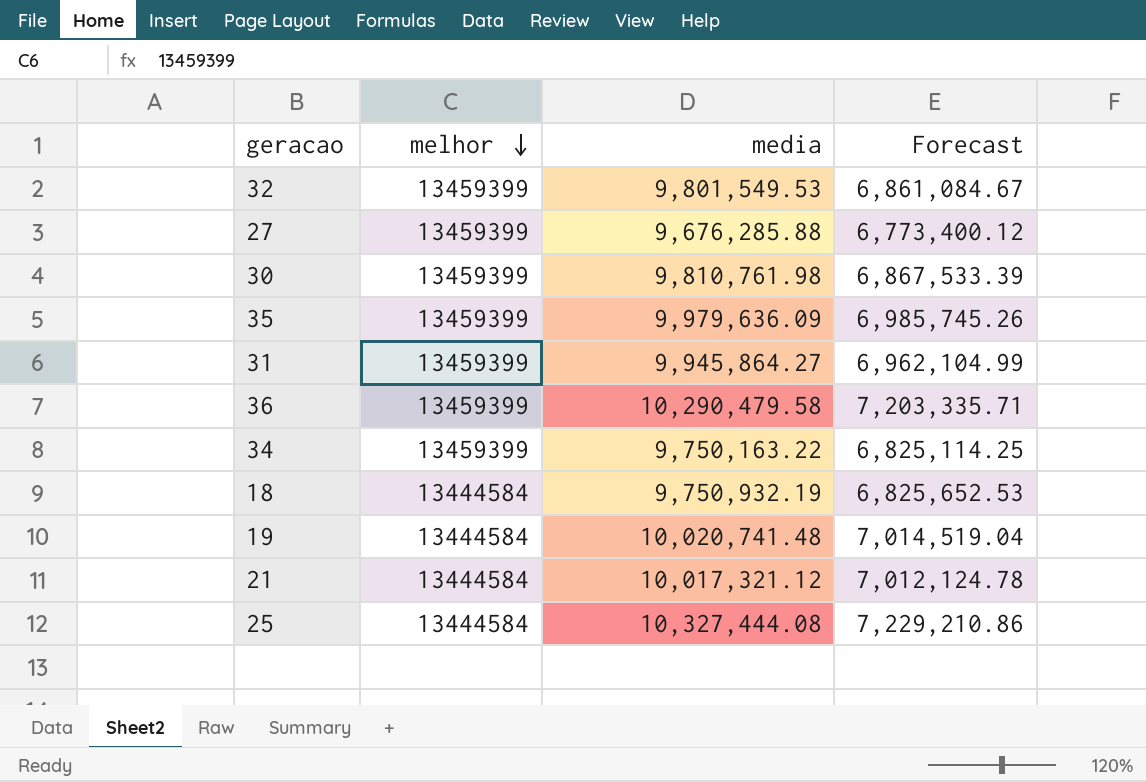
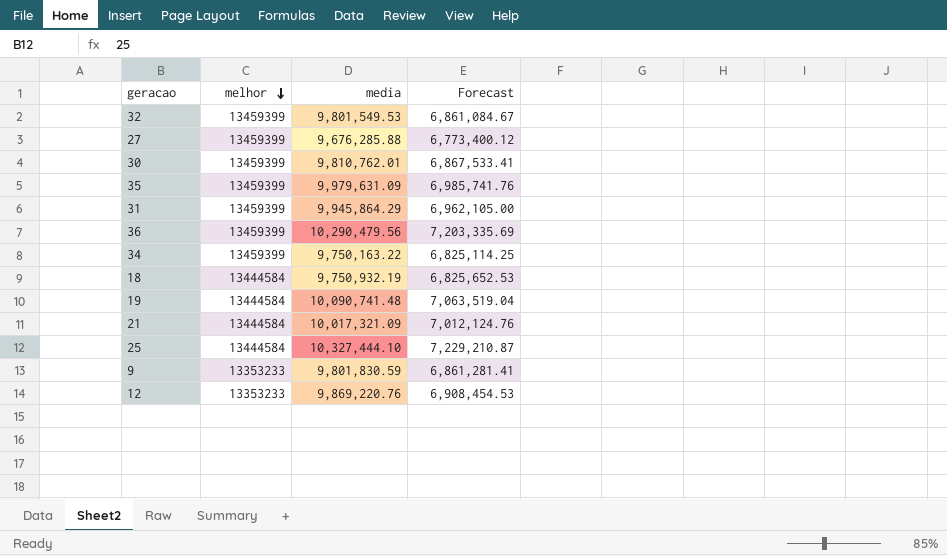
30 | media: 9,810,761.98 -> 9,810,762.01
30 | Forecast: 6,867,533.39 -> 6,867,533.41
35 | media: 9,979,636.09 -> 9,979,631.09
35 | Forecast: 6,985,745.26 -> 6,985,741.76
31 | media: 9,945,864.27 -> 9,945,864.29
31 | Forecast: 6,962,104.99 -> 6,962,105.00
36 | media: 10,290,479.58 -> 10,290,479.56
36 | Forecast: 7,203,335.71 -> 7,203,335.69
19 | media: 10,020,741.48 -> 10,090,741.48
19 | Forecast: 7,014,519.04 -> 7,063,519.04
21 | media: 10,017,321.12 -> 10,017,321.09
21 | Forecast: 7,012,124.78 -> 7,012,124.76
25 | media: 10,327,444.08 -> 10,327,444.10
25 | Forecast: 7,229,210.86 -> 7,229,210.87
row 9: none -> 13353233 | 9,801,830.59 | 6,861,281.41
row 12: none -> 13353233 | 9,869,220.76 | 6,908,454.53

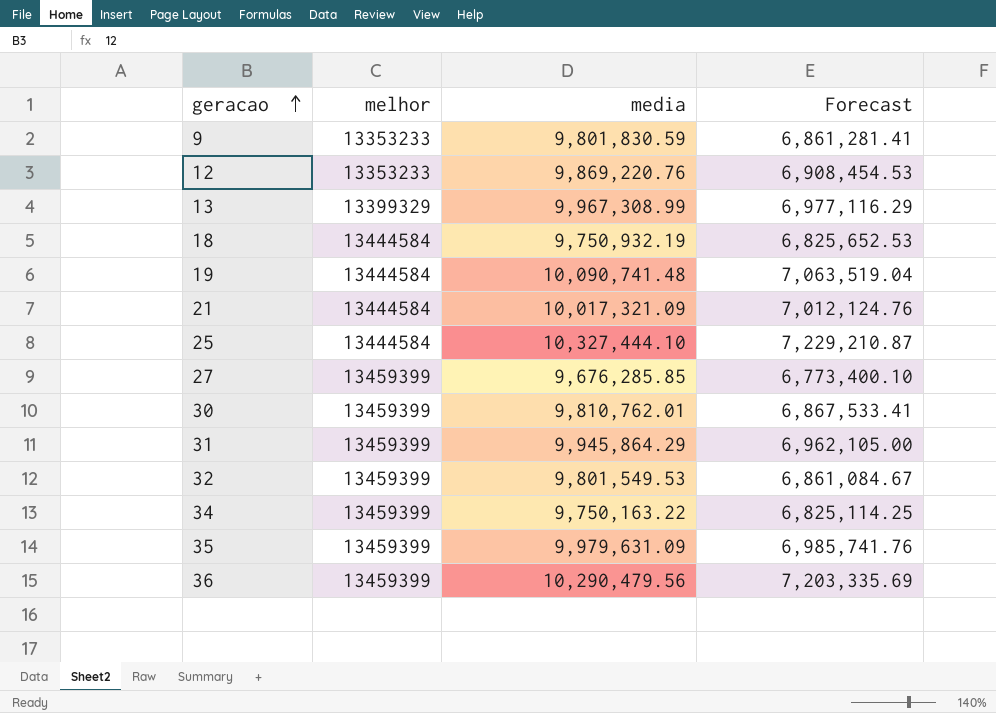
row order: melhor descending -> geracao ascending
row 13: none -> 13399329 | 9,967,308.99 | 6,977,116.29
27 | media: 9,676,285.88 -> 9,676,285.85
27 | Forecast: 6,773,400.12 -> 6,773,400.10

